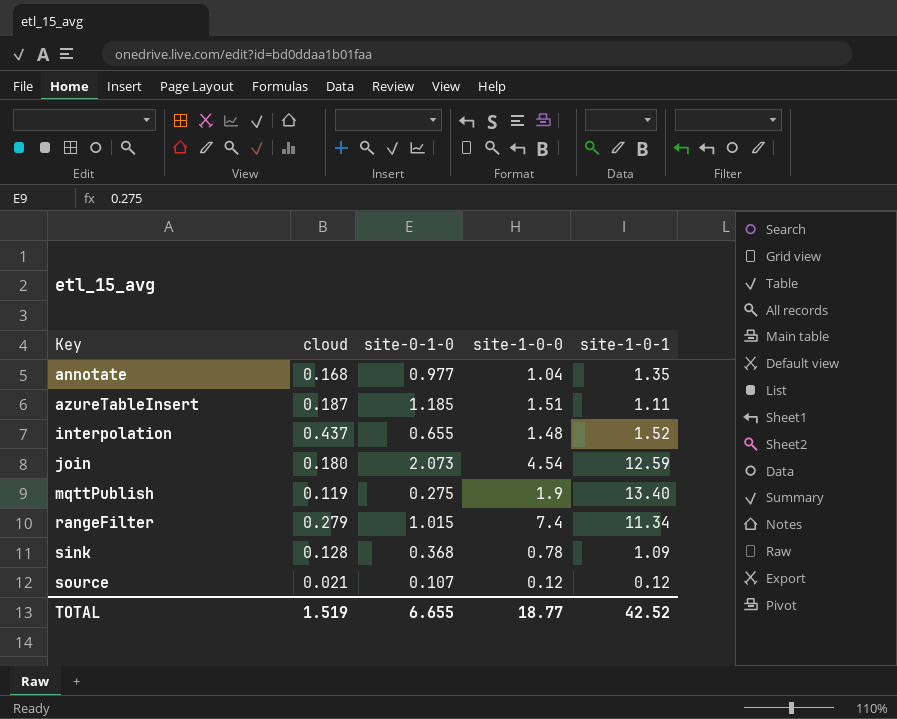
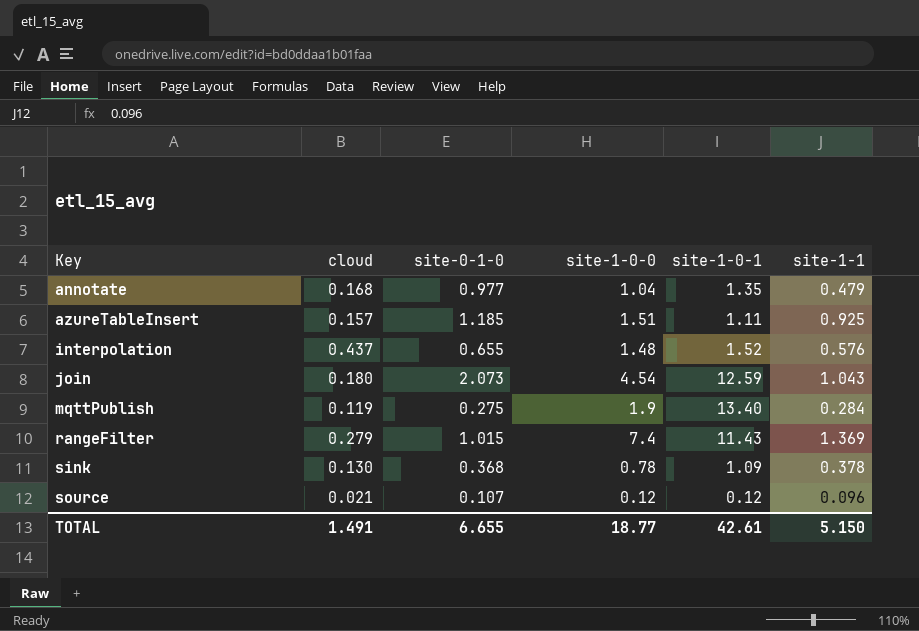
column site-1-1 | position: none -> 6
azureTableInsert | cloud: 0.187 -> 0.157
rangeFilter | site-1-0-1: 11.34 -> 11.43
sink | cloud: 0.128 -> 0.130
TOTAL | cloud: 1.519 -> 1.491
TOTAL | site-1-0-1: 42.52 -> 42.61

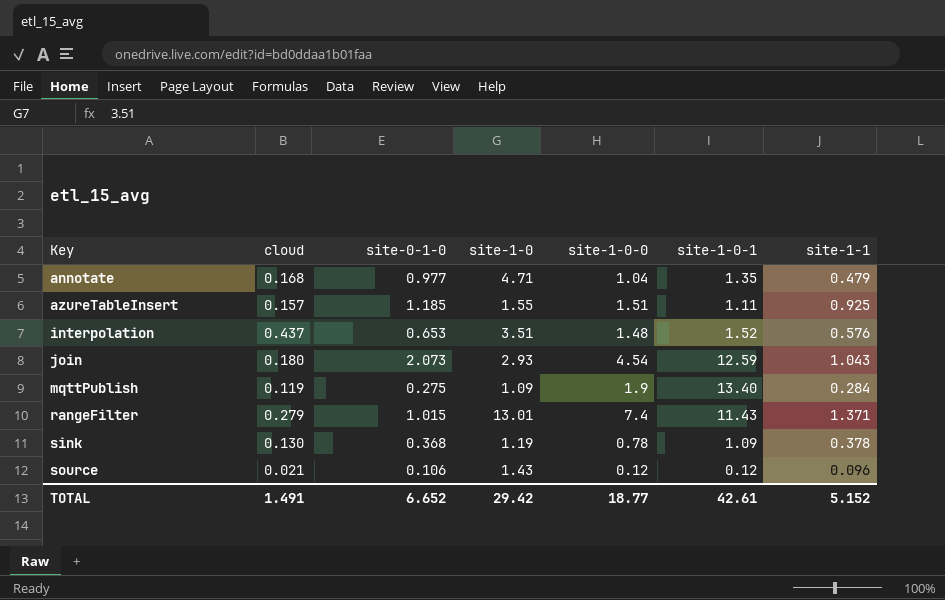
column site-1-0 | position: none -> 4
interpolation | site-0-1-0: 0.655 -> 0.653
rangeFilter | site-1-1: 1.369 -> 1.371
source | site-0-1-0: 0.107 -> 0.106
TOTAL | site-0-1-0: 6.655 -> 6.652
TOTAL | site-1-1: 5.150 -> 5.152

